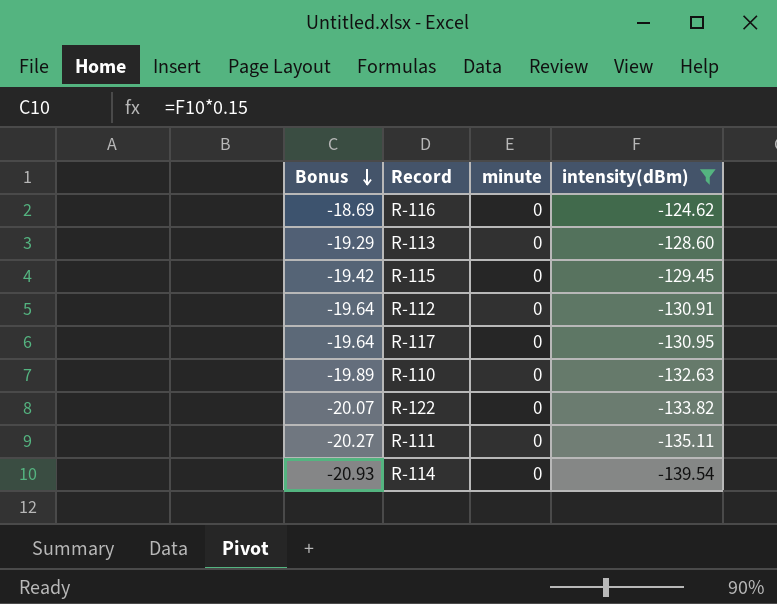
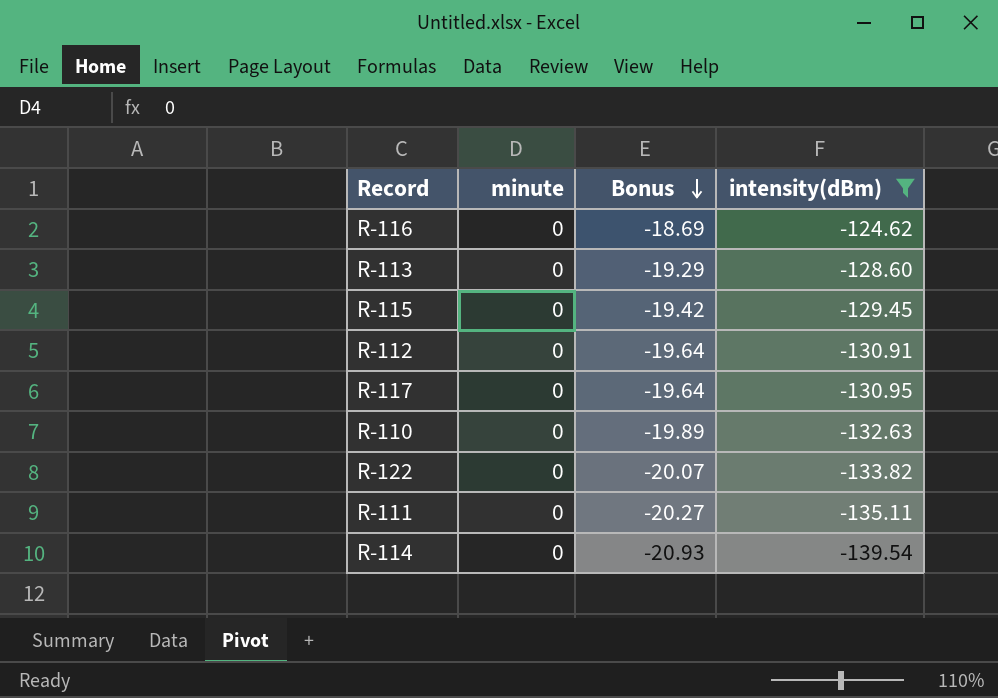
column Bonus | position: 1 -> 3

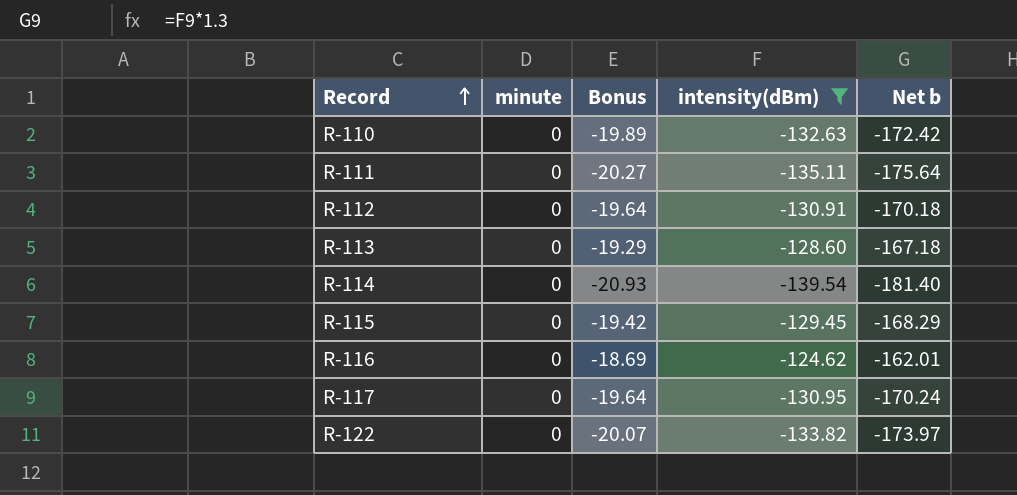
row order: Bonus descending -> Record ascending
column Net b | formula: none -> [intensity(dBm)] * 1.3

